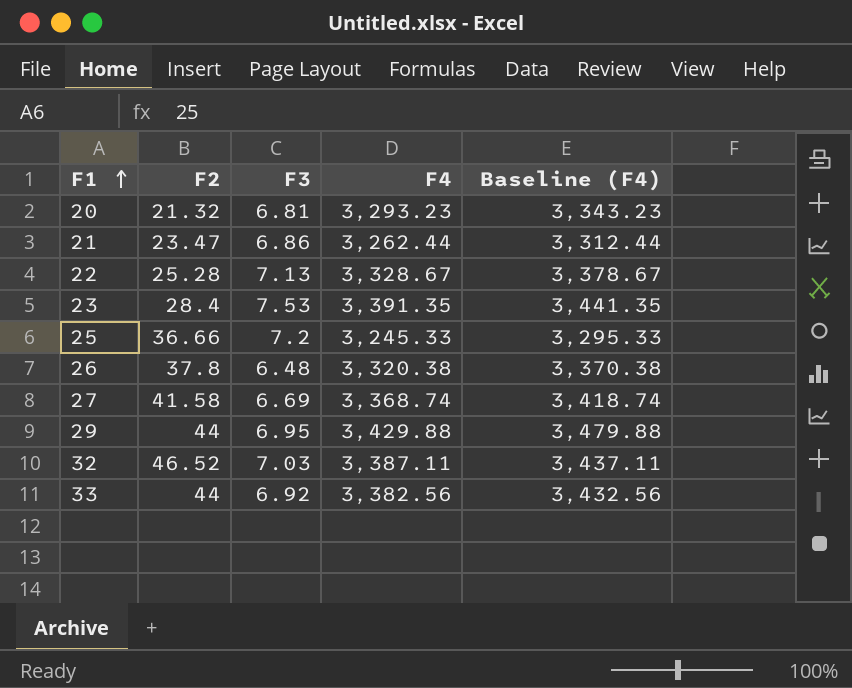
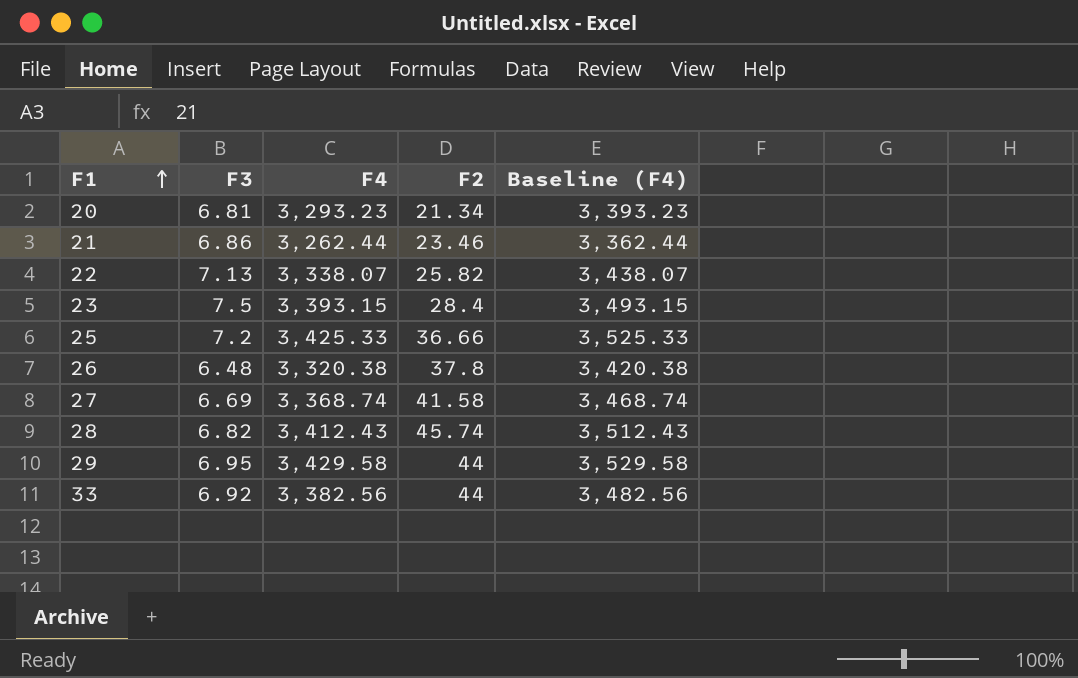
column F2 | position: 2 -> 4
column Baseline (F4) | formula: [F4] + 50 -> [F4] + 100
row 32: 46.52 | 7.03 | 3,387.11 | 3,437.11 -> none
20 | F2: 21.32 -> 21.34
21 | F2: 23.47 -> 23.46
22 | F4: 3,328.67 -> 3,338.07
22 | F2: 25.28 -> 25.82
23 | F3: 7.53 -> 7.5
23 | F4: 3,391.35 -> 3,393.15
25 | F4: 3,245.33 -> 3,425.33
row 28: none -> 6.82 | 3,412.43 | 45.74 | 3,512.43
29 | F4: 3,429.88 -> 3,429.58

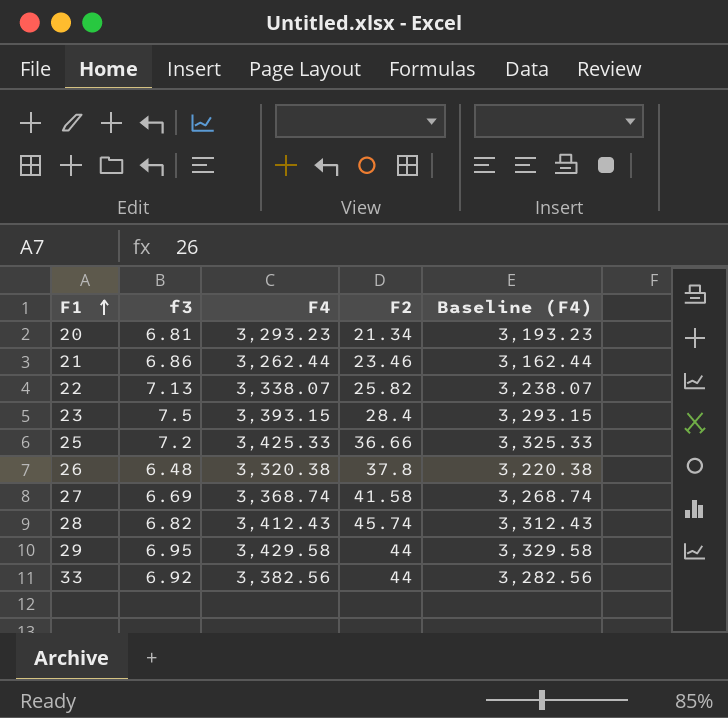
column name: F3 -> f3
column Baseline (F4) | formula: [F4] + 100 -> [F4] - 100

